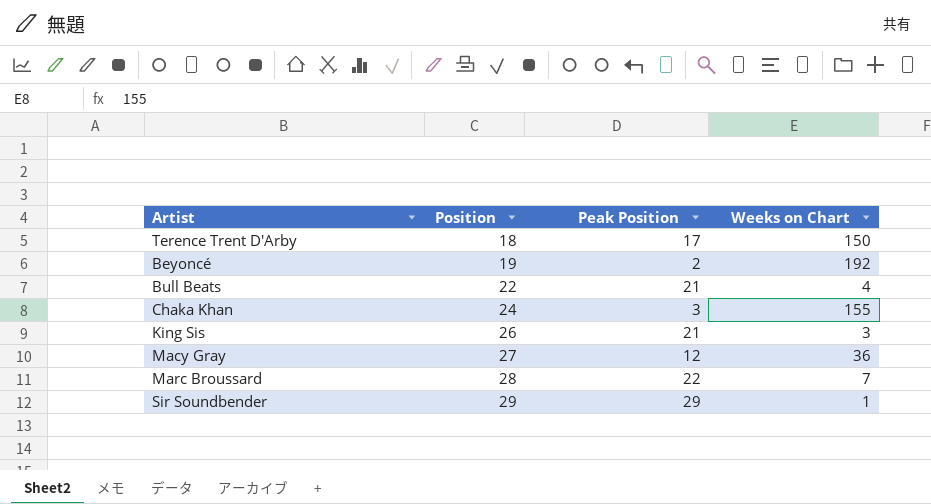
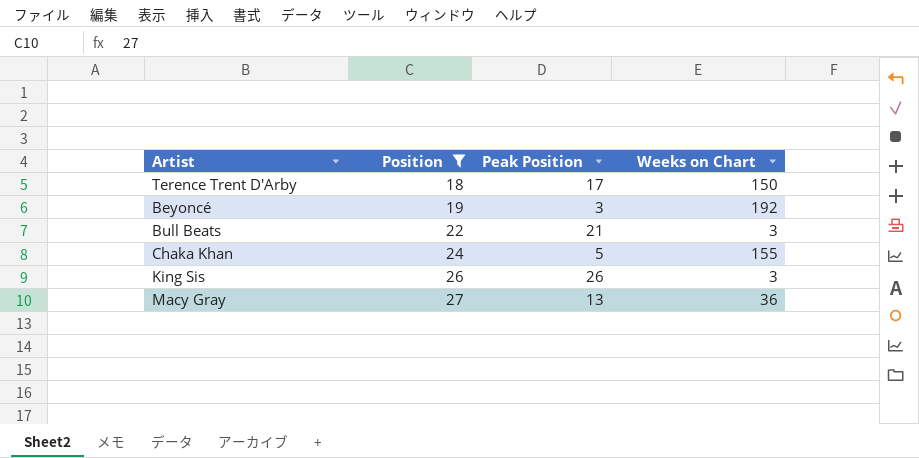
filter: none -> Position <= 27
Beyoncé | Peak Position: 2 -> 3
Bull Beats | Weeks on Chart: 4 -> 3
Chaka Khan | Peak Position: 3 -> 5
King Sis | Peak Position: 21 -> 26
Macy Gray | Peak Position: 12 -> 13

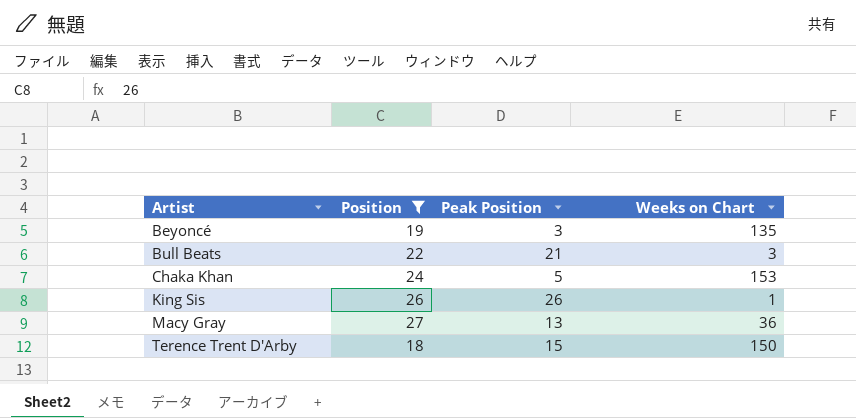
row order: Position ascending -> Artist ascending
Beyoncé | Weeks on Chart: 192 -> 135
Chaka Khan | Weeks on Chart: 155 -> 153
King Sis | Weeks on Chart: 3 -> 1
Terence Trent D'Arby | Peak Position: 17 -> 15

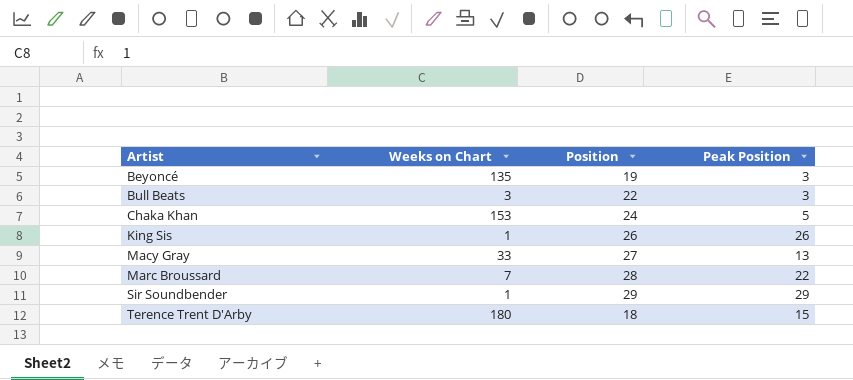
filter: Position <= 27 -> none
column Weeks on Chart | position: 4 -> 2
Bull Beats | Peak Position: 21 -> 3
Macy Gray | Weeks on Chart: 36 -> 33
Terence Trent D'Arby | Weeks on Chart: 150 -> 180

